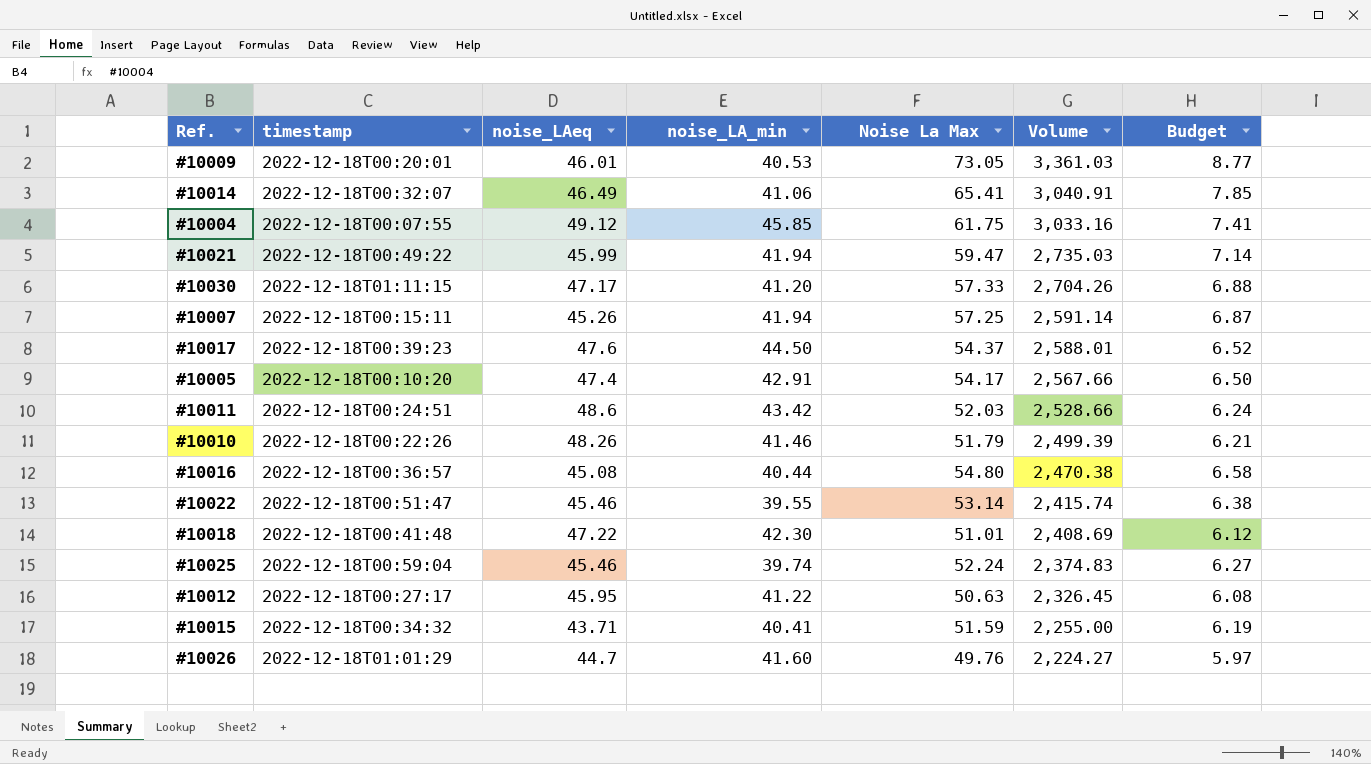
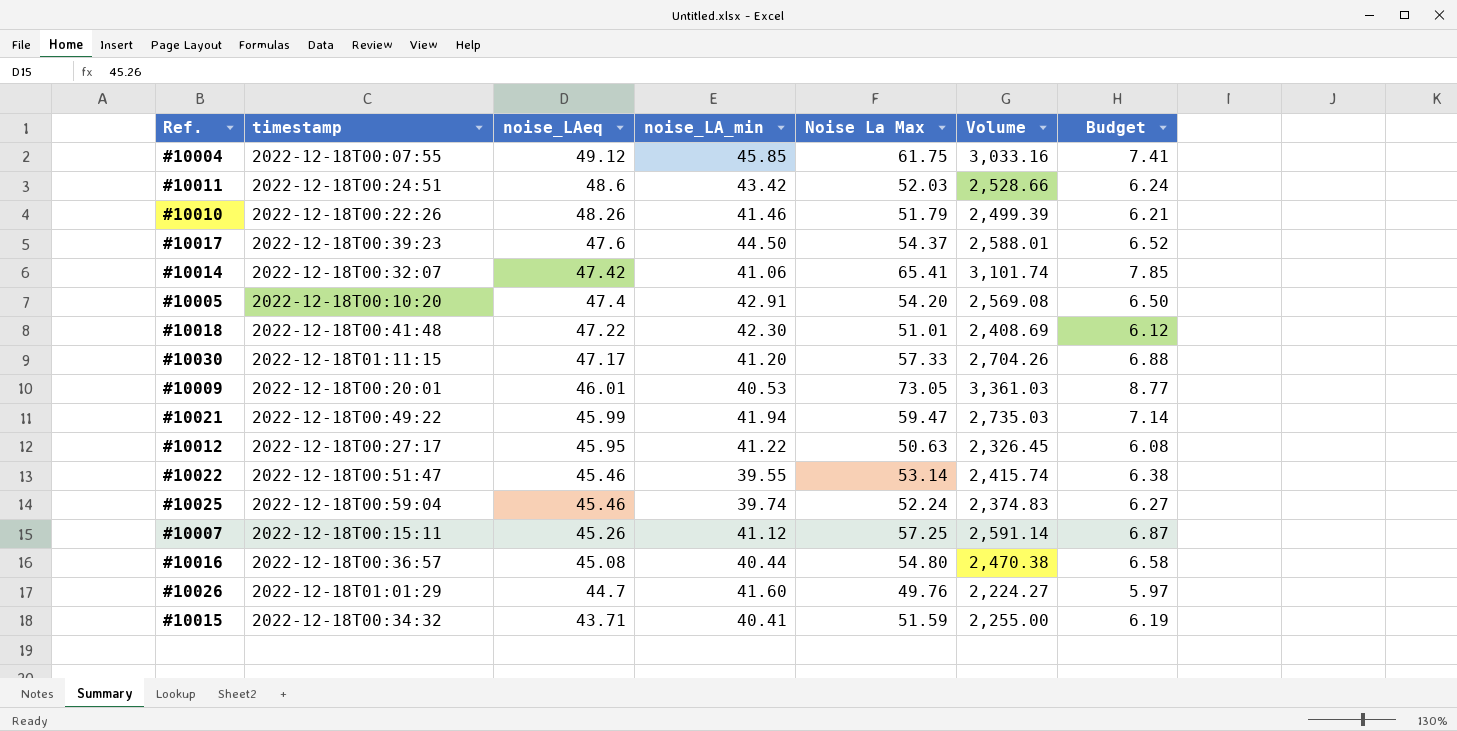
row order: Volume descending -> noise_LAeq descending
#10014 | noise_LAeq: 46.49 -> 47.42
#10014 | Volume: 3,040.91 -> 3,101.74
#10005 | Noise La Max: 54.17 -> 54.20
#10005 | Volume: 2,567.66 -> 2,569.08
#10007 | noise_LA_min: 41.94 -> 41.12

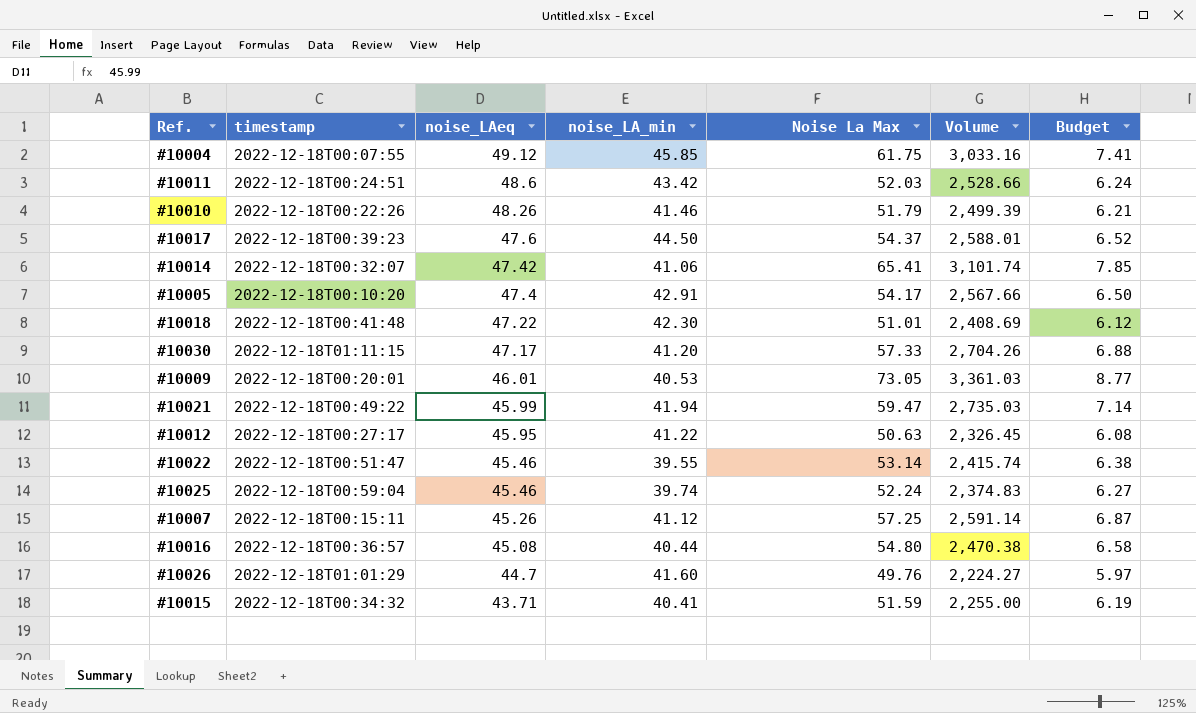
#10005 | Noise La Max: 54.20 -> 54.17
#10005 | Volume: 2,569.08 -> 2,567.66

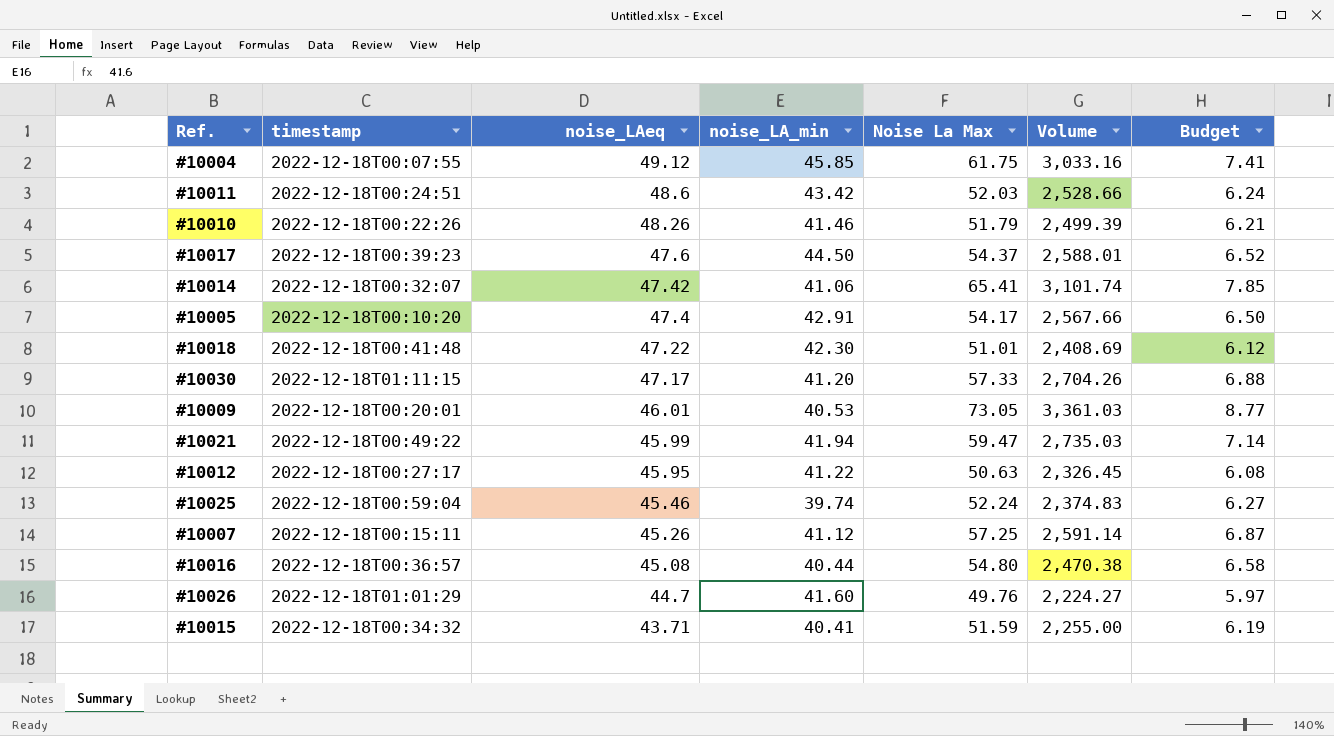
row #10022: 2022-12-18T00:51:47 | 45.46 | 39.55 | 53.14 | 2,415.74 | 6.38 -> none

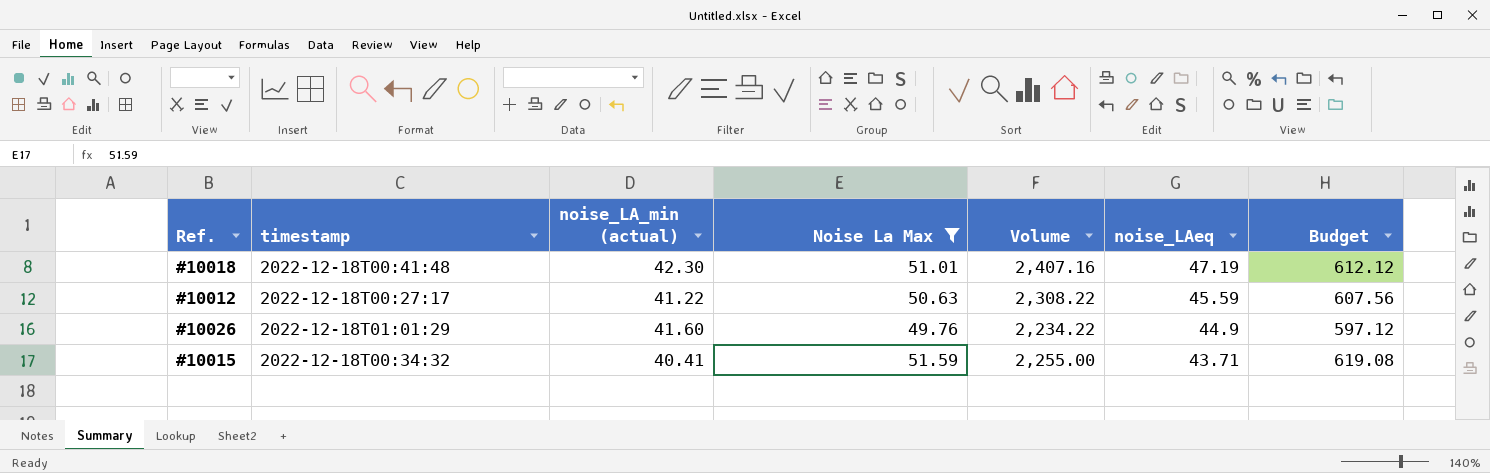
filter: none -> Noise La Max <= 51.59
column name: noise_LA_min -> noise_LA_min (actual)
column noise_LAeq | position: 3 -> 6
column Budget | formula: [Noise La Max] * 0.12 -> [Noise La Max] * 12
#10018 | Volume: 2,408.69 -> 2,407.16
#10018 | noise_LAeq: 47.22 -> 47.19
#10012 | Volume: 2,326.45 -> 2,308.22
#10012 | noise_LAeq: 45.95 -> 45.59
#10026 | Volume: 2,224.27 -> 2,234.22
#10026 | noise_LAeq: 44.7 -> 44.9

